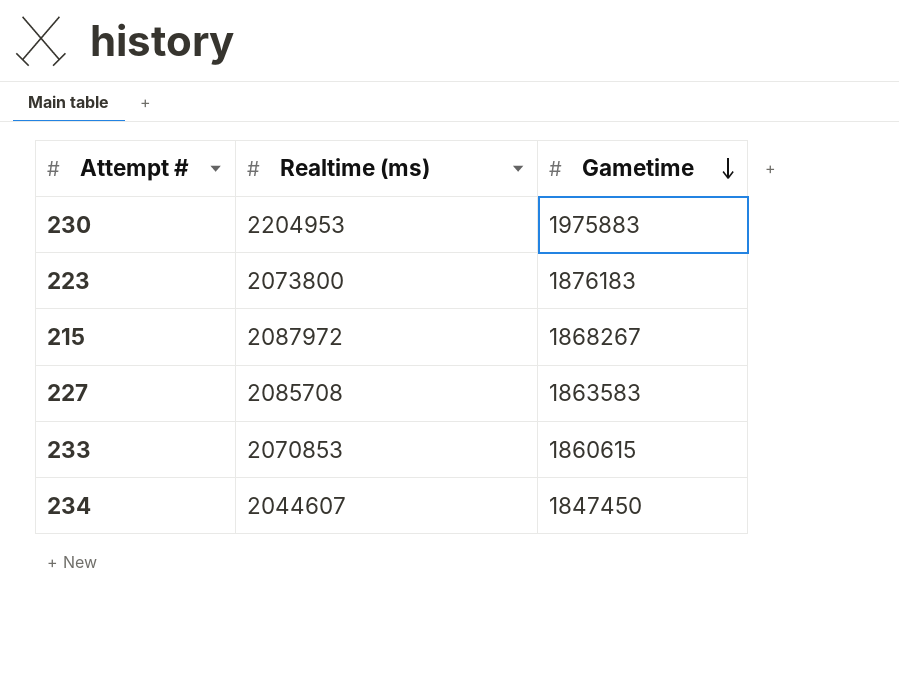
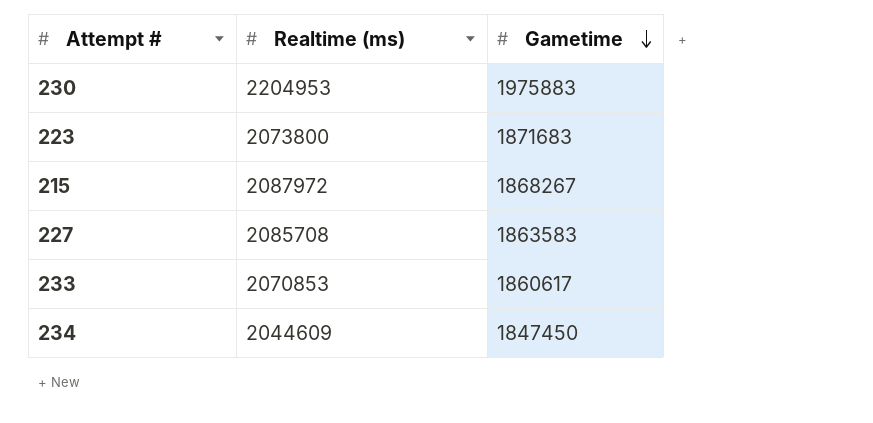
223 | Gametime: 1876183 -> 1871683
233 | Gametime: 1860615 -> 1860617
234 | Realtime (ms): 2044607 -> 2044609

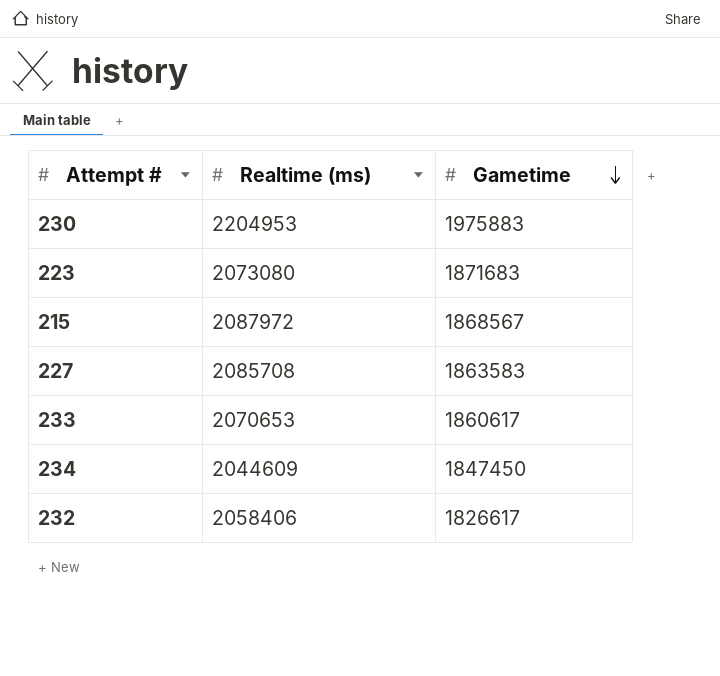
223 | Realtime (ms): 2073800 -> 2073080
215 | Gametime: 1868267 -> 1868567
233 | Realtime (ms): 2070853 -> 2070653
row 232: none -> 2058406 | 1826617

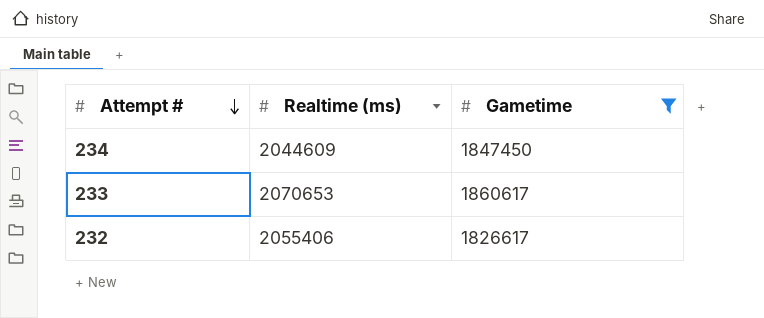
filter: none -> Gametime <= 1860617
row order: Gametime descending -> Attempt # descending
232 | Realtime (ms): 2058406 -> 2055406

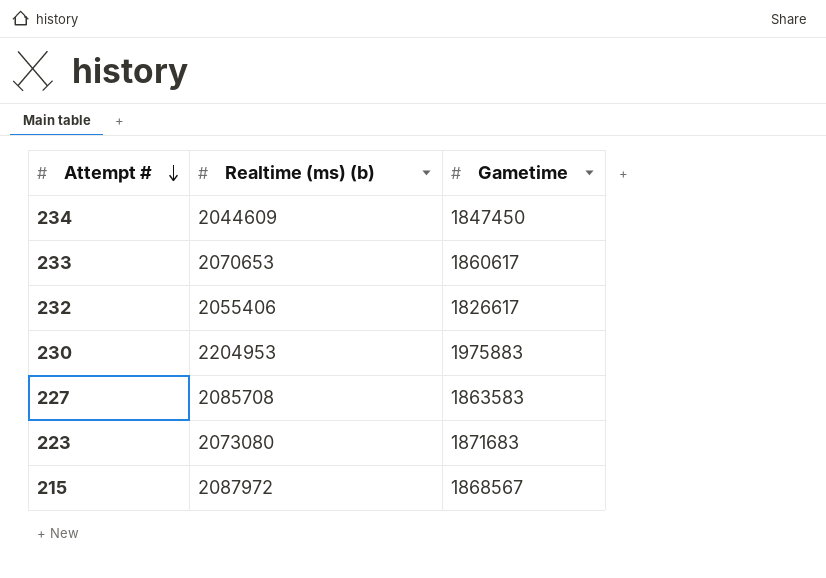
filter: Gametime <= 1860617 -> none
column name: Realtime (ms) -> Realtime (ms) (b)

